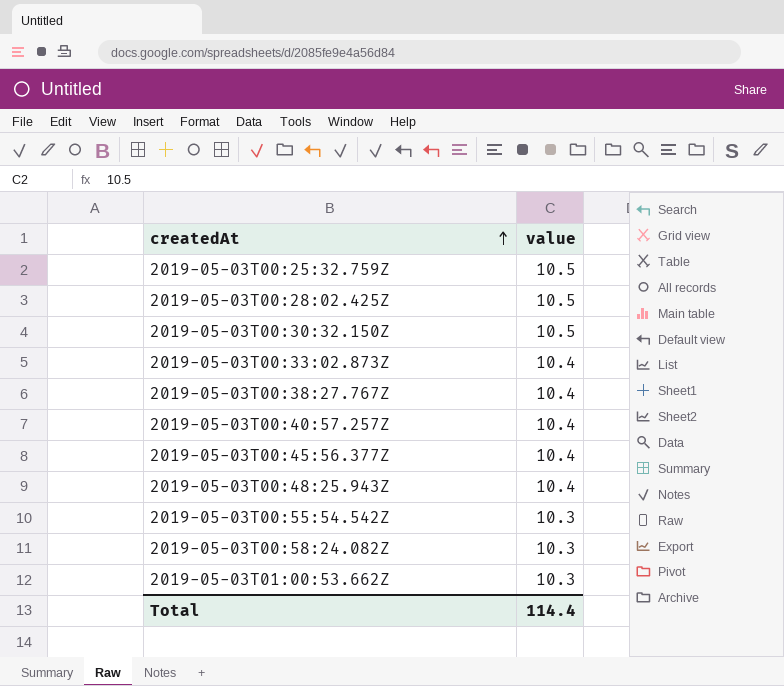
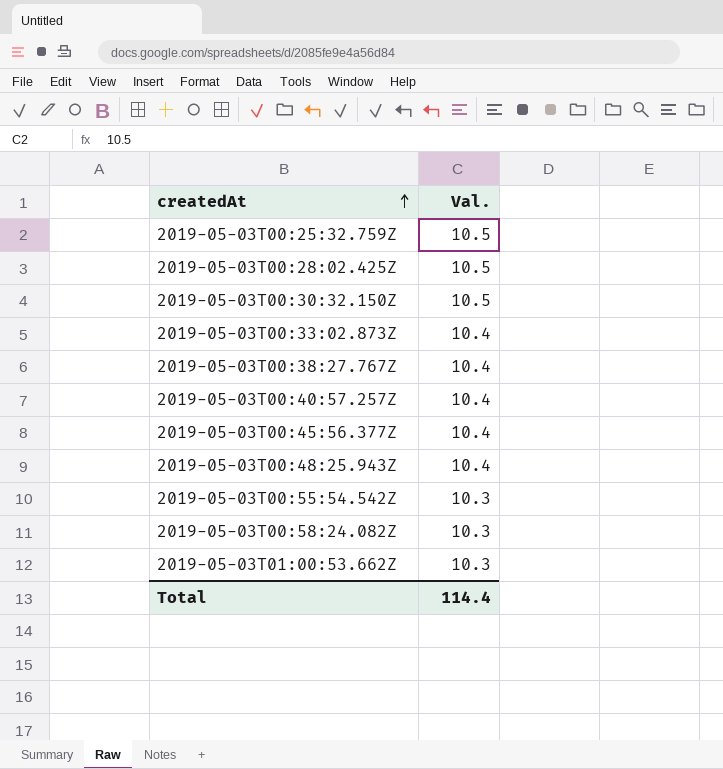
column name: value -> Val.

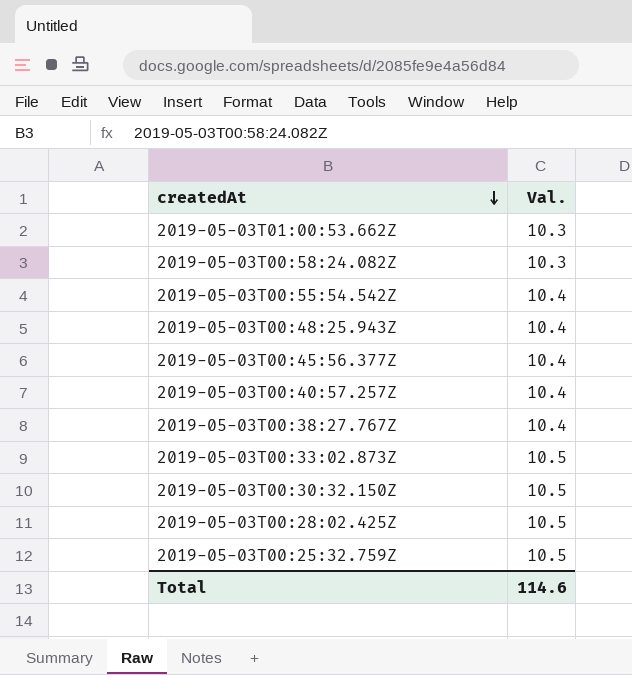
row order: createdAt ascending -> createdAt descending
2019-05-03T00:55:54.542Z | Val.: 10.3 -> 10.4
2019-05-03T00:33:02.873Z | Val.: 10.4 -> 10.5
Total | Val.: 114.4 -> 114.6

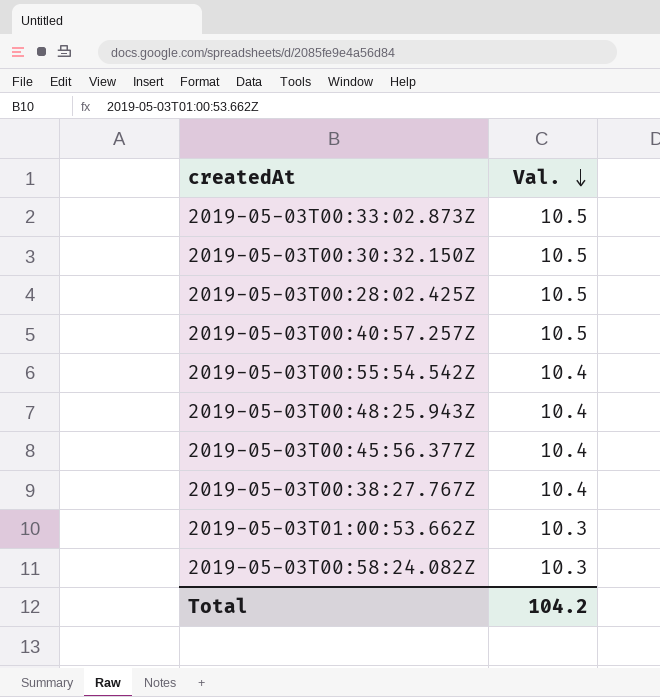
row order: createdAt descending -> Val. descending
row 2019-05-03T00:25:32.759Z: 10.5 -> none
2019-05-03T00:40:57.257Z | Val.: 10.4 -> 10.5
Total | Val.: 114.6 -> 104.2

